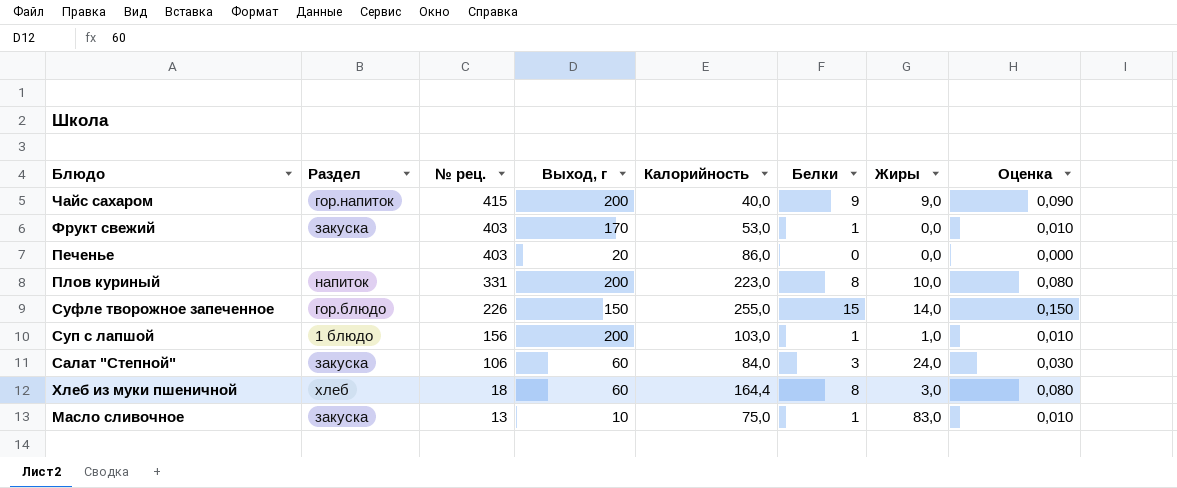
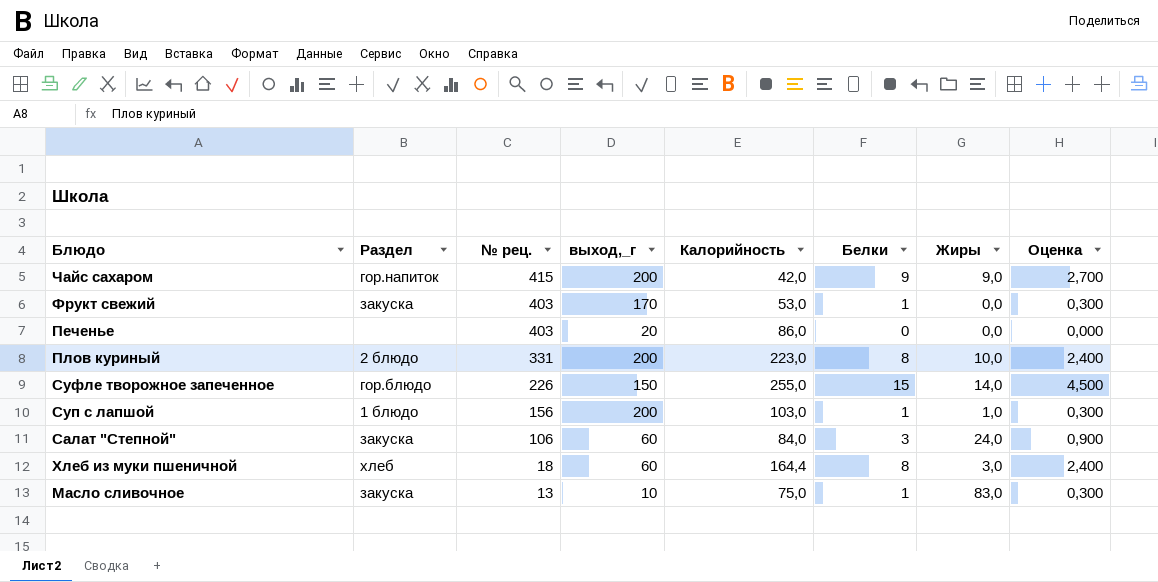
column name: Выход, г -> выход,_г
column Оценка | formula: [Белки] * 0,01 -> [Белки] * 0,3
Чайс сахаром | Калорийность: 40,0 -> 42,0
Плов куриный | Раздел: напиток -> 2 блюдо

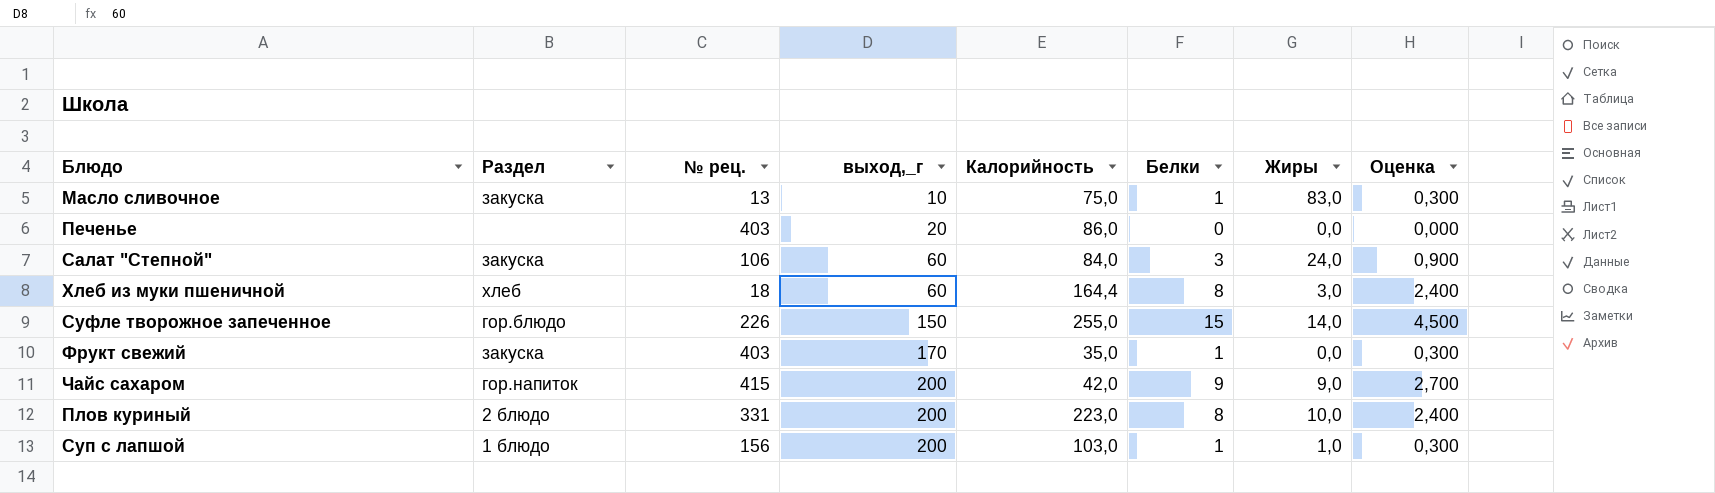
row order: № рец. descending -> выход,_г ascending
Фрукт свежий | Калорийность: 53,0 -> 35,0

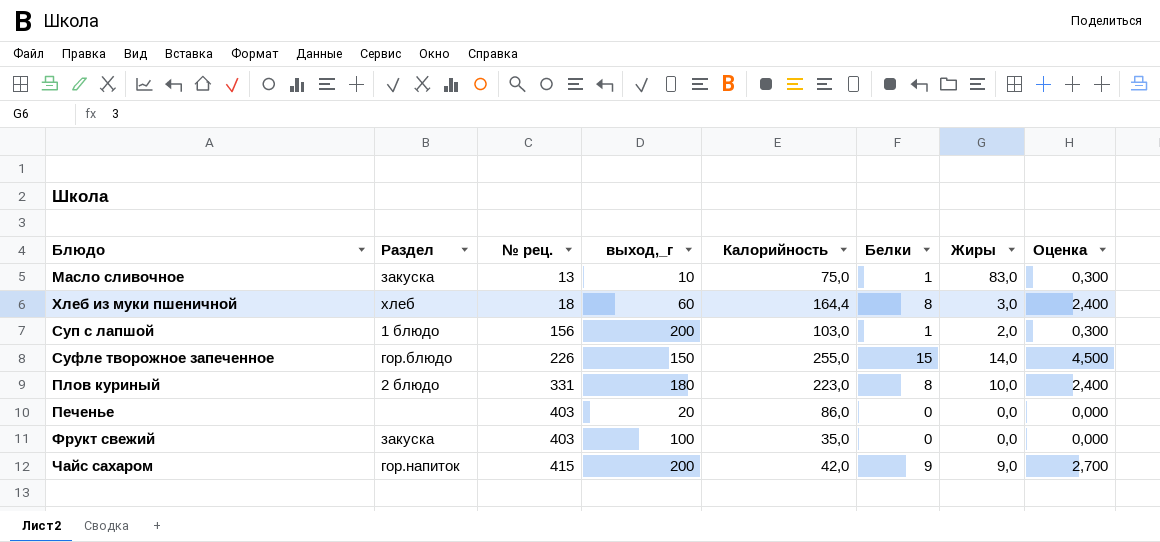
row order: выход,_г ascending -> № рец. ascending
row Салат "Степной": закуска | 106 | 60 | 84,0 | 3 | 24,0 | 0,900 -> none
Суп с лапшой | Жиры: 1,0 -> 2,0
Плов куриный | выход,_г: 200 -> 180
Фрукт свежий | выход,_г: 170 -> 100
Фрукт свежий | Белки: 1 -> 0
Фрукт свежий | Оценка: 0,300 -> 0,000

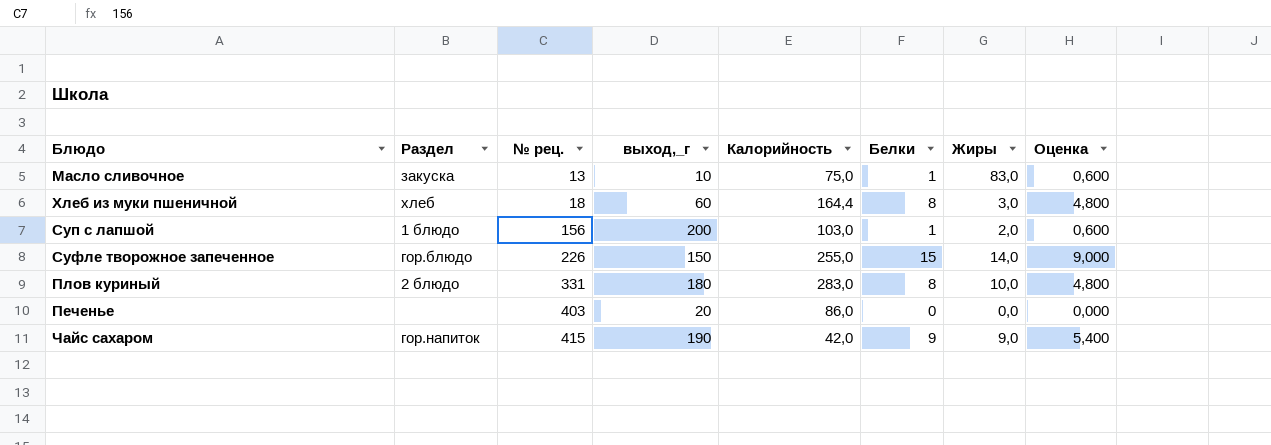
column Оценка | formula: [Белки] * 0,3 -> [Белки] * 0,6
row Фрукт свежий: закуска | 403 | 100 | 35,0 | 0 | 0,0 | 0,000 -> none
Плов куриный | Калорийность: 223,0 -> 283,0
Чайс сахаром | выход,_г: 200 -> 190

